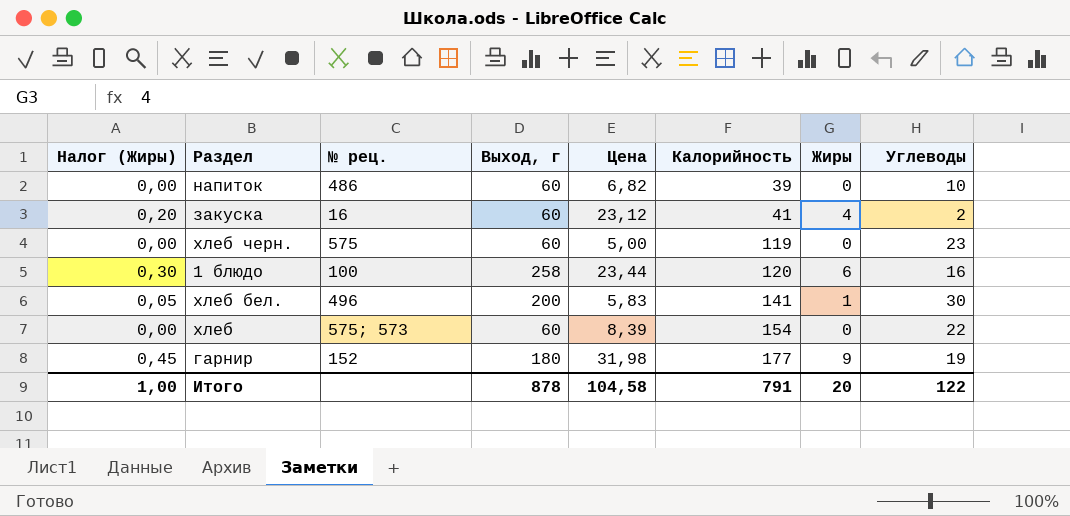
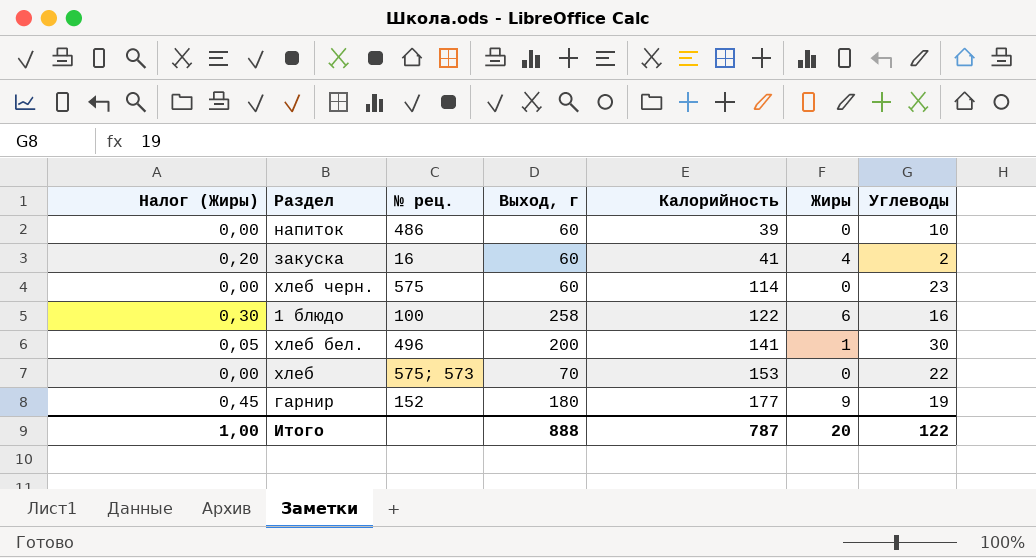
column Цена | position: 5 -> none
хлеб черн. | Калорийность: 119 -> 114
1 блюдо | Калорийность: 120 -> 122
хлеб | Выход, г: 60 -> 70
хлеб | Калорийность: 154 -> 153
Итого | Выход, г: 878 -> 888
Итого | Калорийность: 791 -> 787

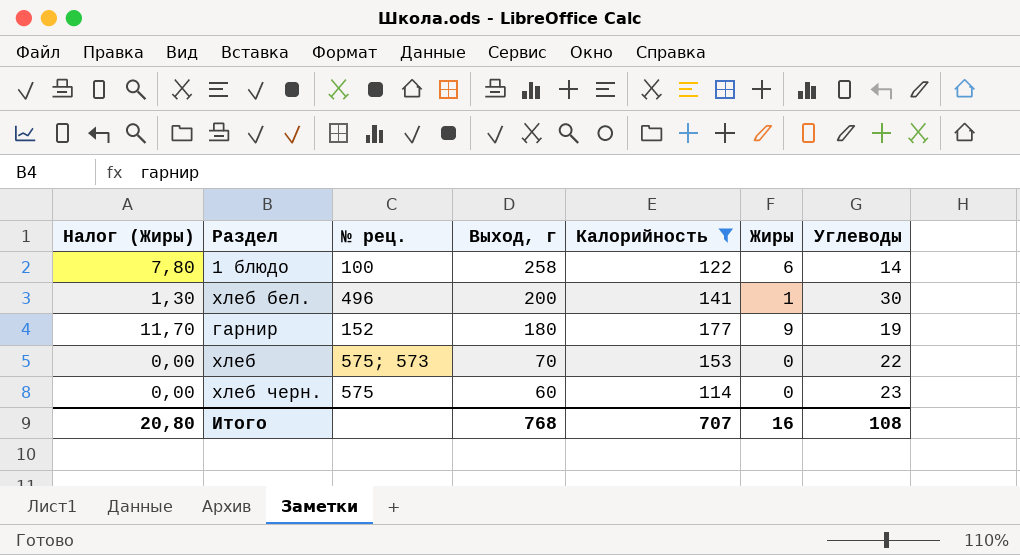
filter: none -> Калорийность >= 114
row order: Калорийность ascending -> Выход, г descending
column Налог (Жиры) | formula: [Жиры] * 0,05 -> [Жиры] * 1,3
1 блюдо | Углеводы: 16 -> 14
Итого | Налог (Жиры): 1,00 -> 20,80
Итого | Выход, г: 888 -> 768
Итого | Калорийность: 787 -> 707
Итого | Жиры: 20 -> 16
Итого | Углеводы: 122 -> 108

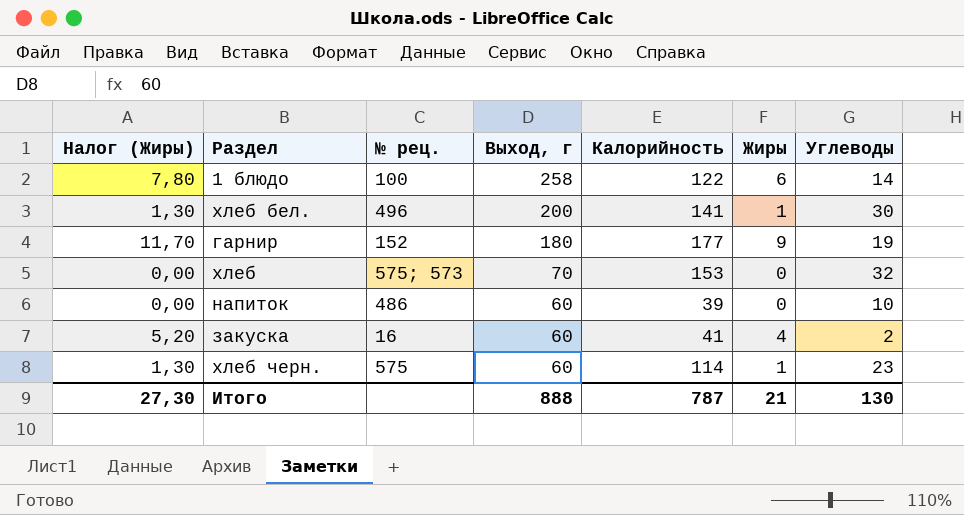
filter: Калорийность >= 114 -> none
хлеб | Углеводы: 22 -> 32
хлеб черн. | Налог (Жиры): 0,00 -> 1,30
хлеб черн. | Жиры: 0 -> 1
Итого | Налог (Жиры): 20,80 -> 27,30
Итого | Выход, г: 768 -> 888
Итого | Калорийность: 707 -> 787
Итого | Жиры: 16 -> 21
Итого | Углеводы: 108 -> 130

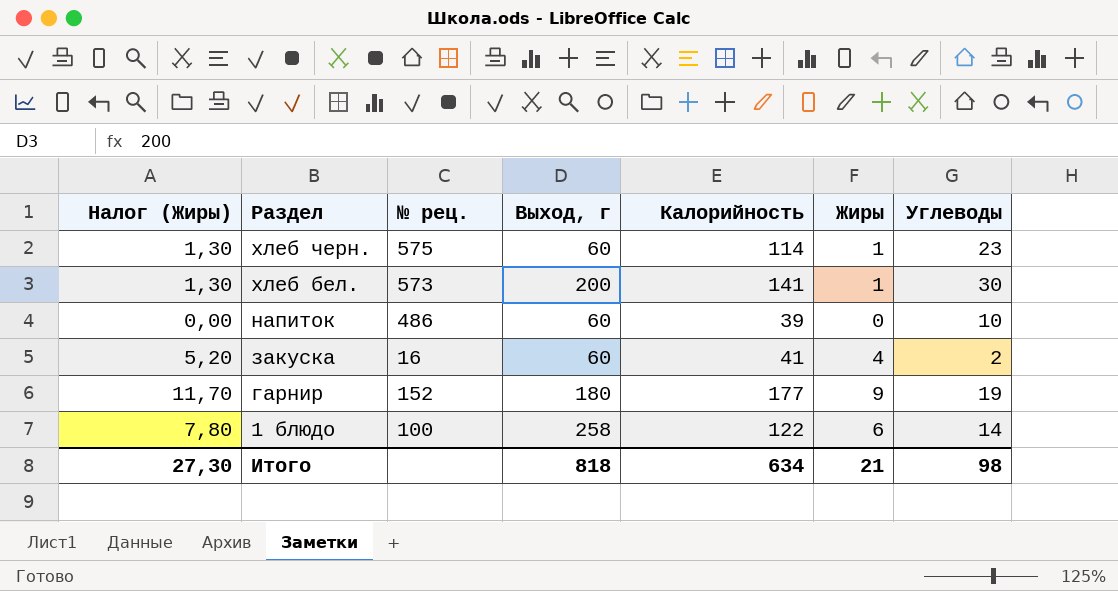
row order: Выход, г descending -> Раздел descending
row хлеб: 0,00 | 575; 573 | 70 | 153 | 0 | 32 -> none
хлеб бел. | № рец.: 496 -> 573
Итого | Выход, г: 888 -> 818
Итого | Калорийность: 787 -> 634
Итого | Углеводы: 130 -> 98

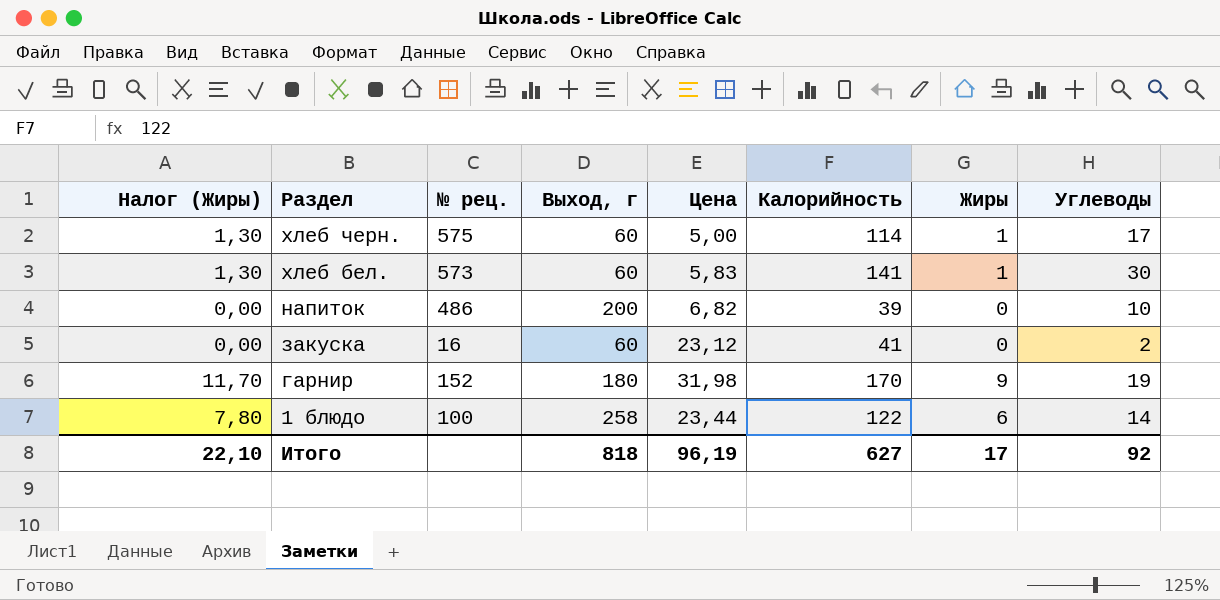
column Цена | position: none -> 5
хлеб черн. | Углеводы: 23 -> 17
хлеб бел. | Выход, г: 200 -> 60
напиток | Выход, г: 60 -> 200
закуска | Налог (Жиры): 5,20 -> 0,00
закуска | Жиры: 4 -> 0
гарнир | Калорийность: 177 -> 170
Итого | Налог (Жиры): 27,30 -> 22,10
Итого | Калорийность: 634 -> 627
Итого | Жиры: 21 -> 17
Итого | Углеводы: 98 -> 92

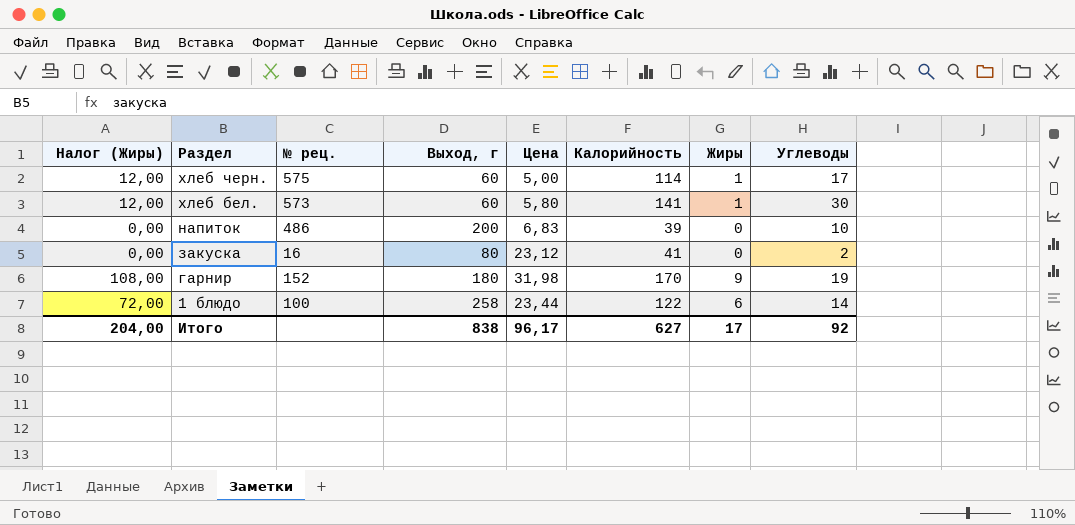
column Налог (Жиры) | formula: [Жиры] * 1,3 -> [Жиры] * 12
хлеб бел. | Цена: 5,83 -> 5,80
напиток | Цена: 6,82 -> 6,83
закуска | Выход, г: 60 -> 80
Итого | Налог (Жиры): 22,10 -> 204,00
Итого | Выход, г: 818 -> 838
Итого | Цена: 96,19 -> 96,17

